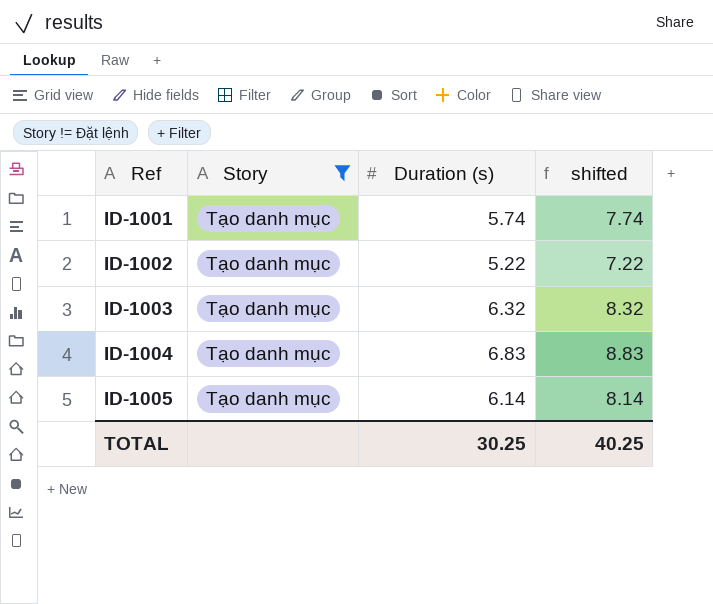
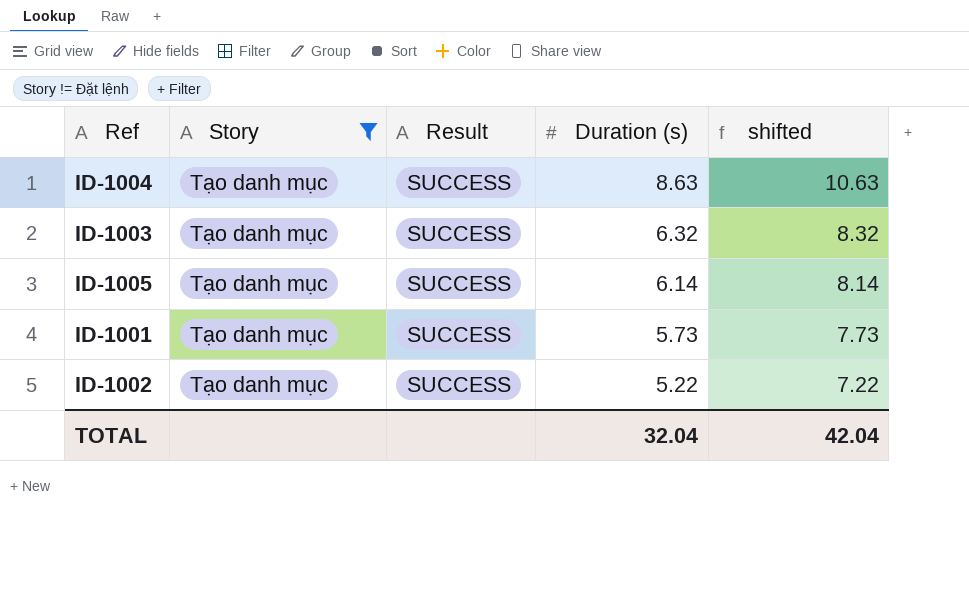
row order: Ref ascending -> Duration (s) descending
column Result | position: none -> 3
ID-1004 | Duration (s): 6.83 -> 8.63
ID-1004 | shifted: 8.83 -> 10.63
ID-1001 | Duration (s): 5.74 -> 5.73
ID-1001 | shifted: 7.74 -> 7.73
TOTAL | Duration (s): 30.25 -> 32.04
TOTAL | shifted: 40.25 -> 42.04

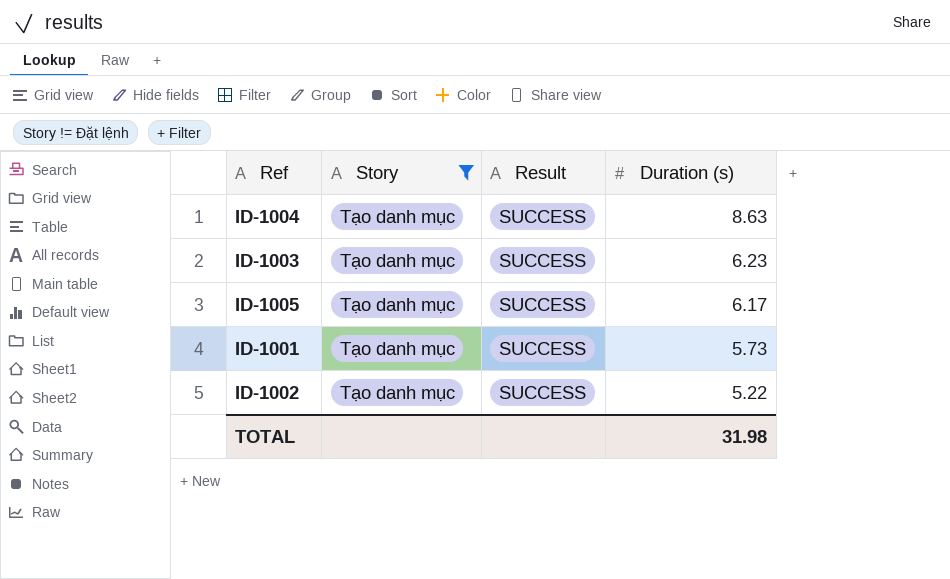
column shifted | formula: [Duration (s)] + 2 -> none
ID-1003 | Duration (s): 6.32 -> 6.23
ID-1005 | Duration (s): 6.14 -> 6.17
TOTAL | Duration (s): 32.04 -> 31.98

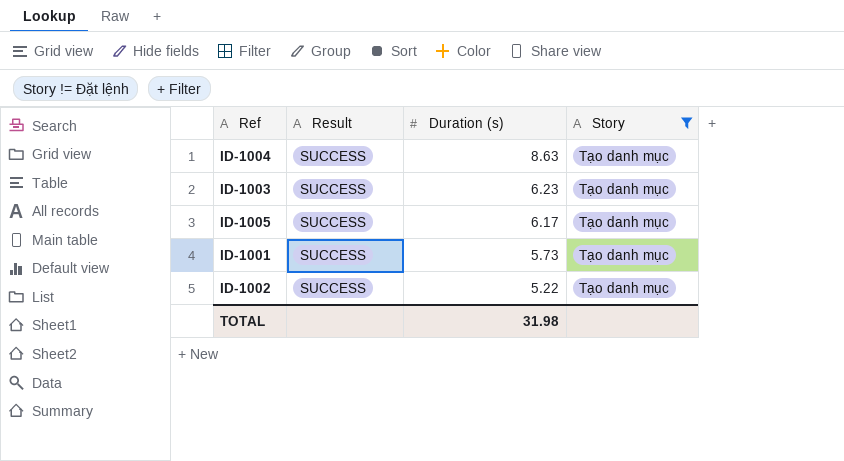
column Story | position: 2 -> 4

